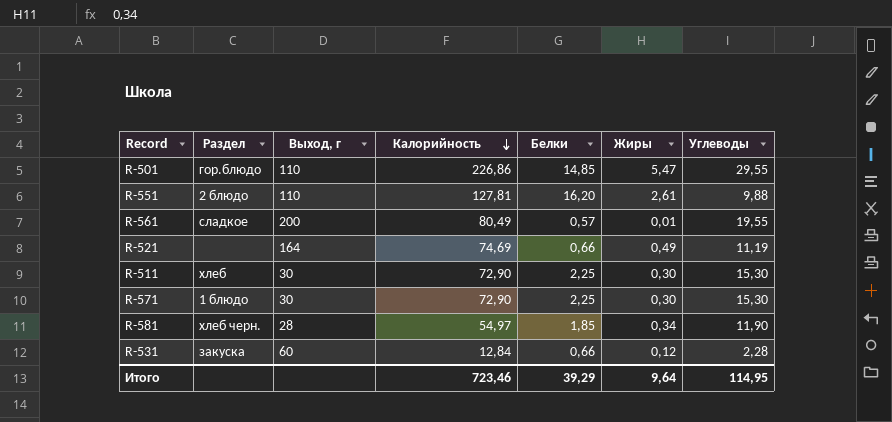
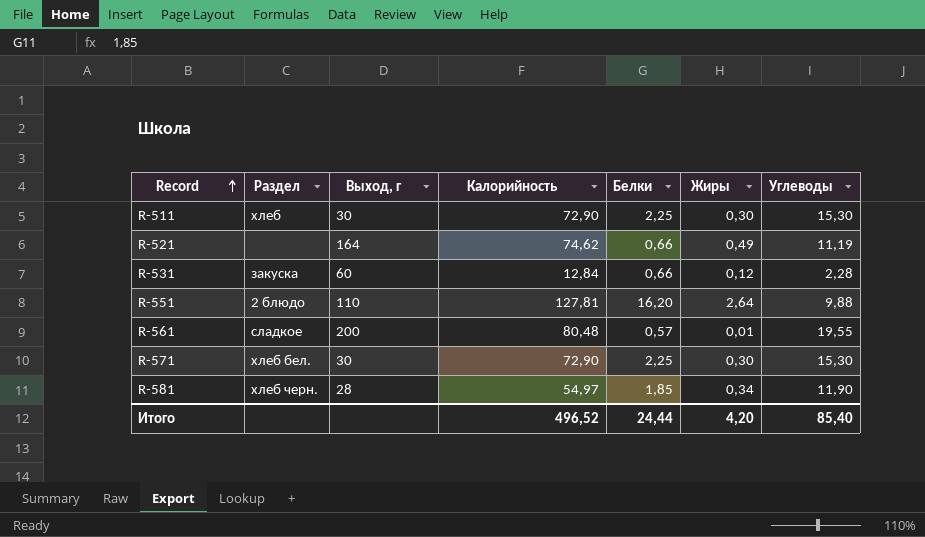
row order: Калорийность descending -> Record ascending
row R-501: гор.блюдо | 110 | 226,86 | 14,85 | 5,47 | 29,55 -> none
R-521 | Калорийность: 74,69 -> 74,62
R-551 | Жиры: 2,61 -> 2,64
R-561 | Калорийность: 80,49 -> 80,48
R-571 | Раздел: 1 блюдо -> хлеб бел.
Итого | Калорийность: 723,46 -> 496,52
Итого | Белки: 39,29 -> 24,44
Итого | Жиры: 9,64 -> 4,20
Итого | Углеводы: 114,95 -> 85,40

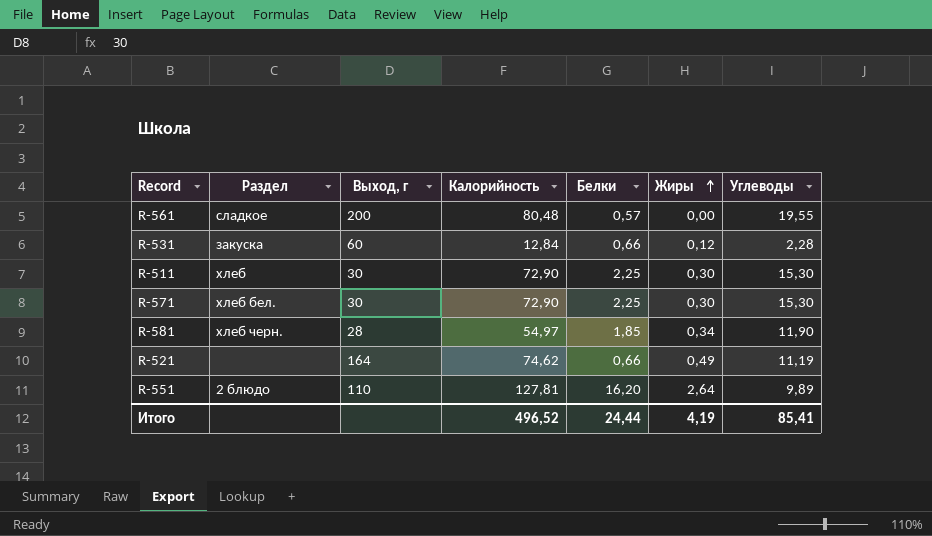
row order: Record ascending -> Жиры ascending
R-561 | Жиры: 0,01 -> 0,00
R-551 | Углеводы: 9,88 -> 9,89
Итого | Жиры: 4,20 -> 4,19
Итого | Углеводы: 85,40 -> 85,41

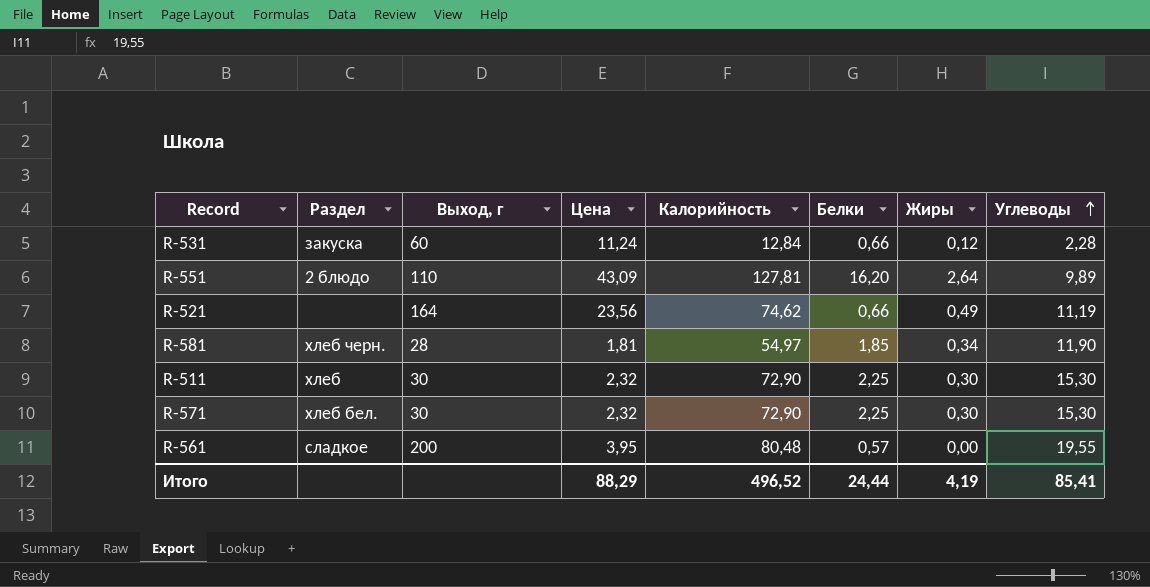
row order: Жиры ascending -> Углеводы ascending
column Цена | position: none -> 4

